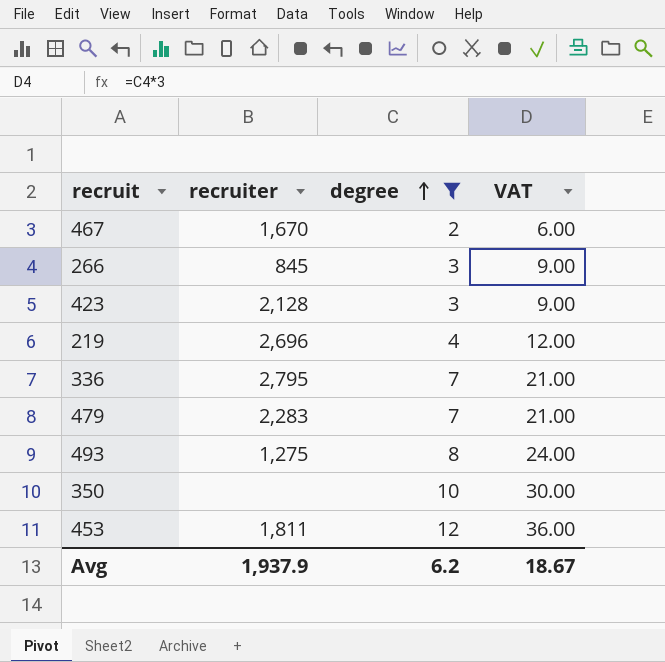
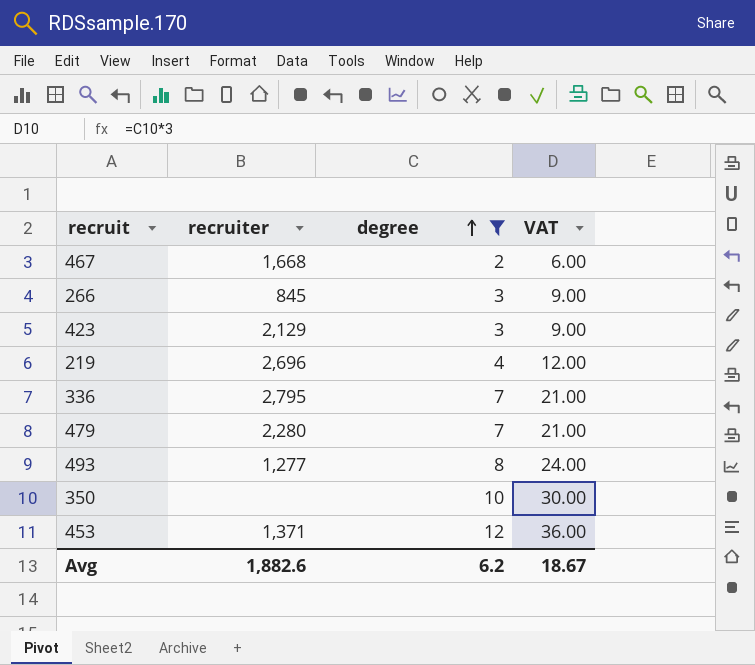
467 | recruiter: 1,670 -> 1,668
423 | recruiter: 2,128 -> 2,129
479 | recruiter: 2,283 -> 2,280
493 | recruiter: 1,275 -> 1,277
453 | recruiter: 1,811 -> 1,371
Avg | recruiter: 1,937.9 -> 1,882.6

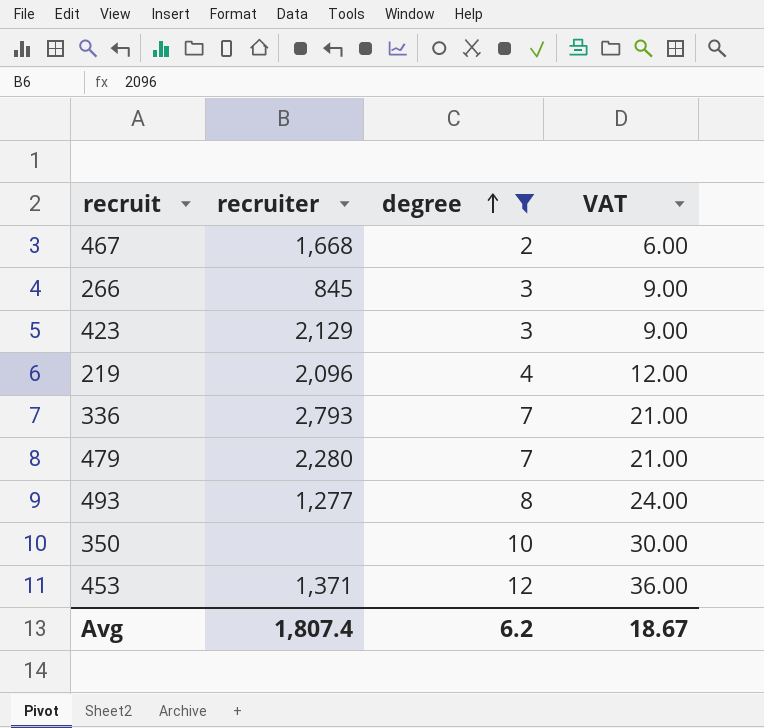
219 | recruiter: 2,696 -> 2,096
336 | recruiter: 2,795 -> 2,793
Avg | recruiter: 1,882.6 -> 1,807.4

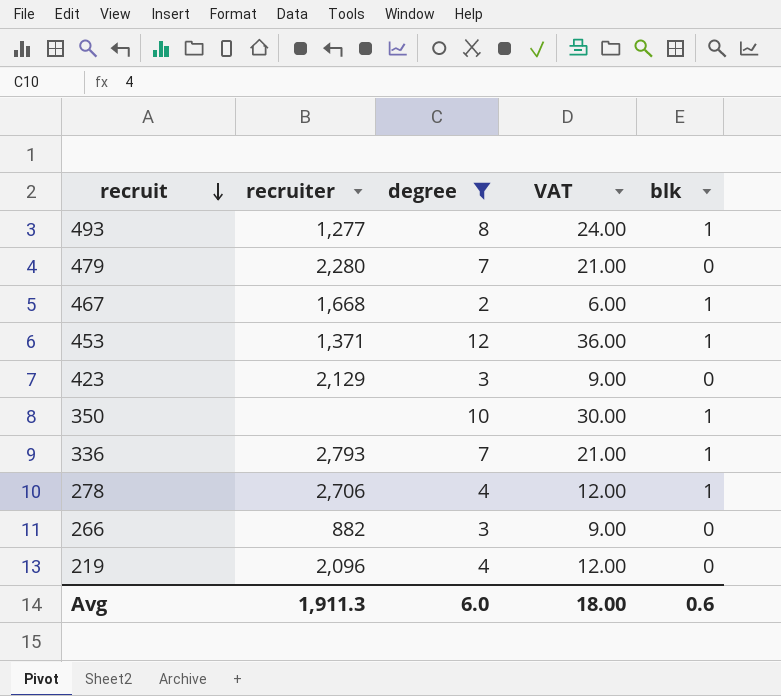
row order: degree ascending -> recruit descending
column blk | position: none -> 5
row 278: none -> 2,706 | 4 | 12.00 | 1
266 | recruiter: 845 -> 882
Avg | recruiter: 1,807.4 -> 1,911.3
Avg | degree: 6.2 -> 6.0
Avg | VAT: 18.67 -> 18.00

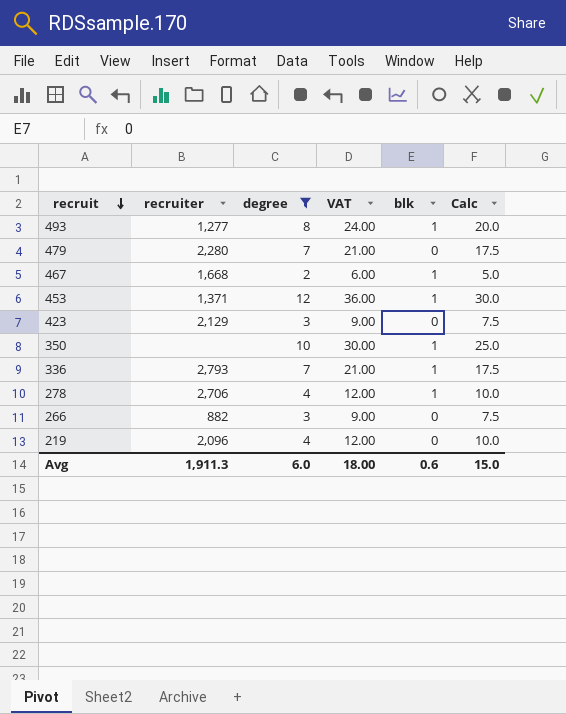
column Calc | formula: none -> [degree] * 2.5

